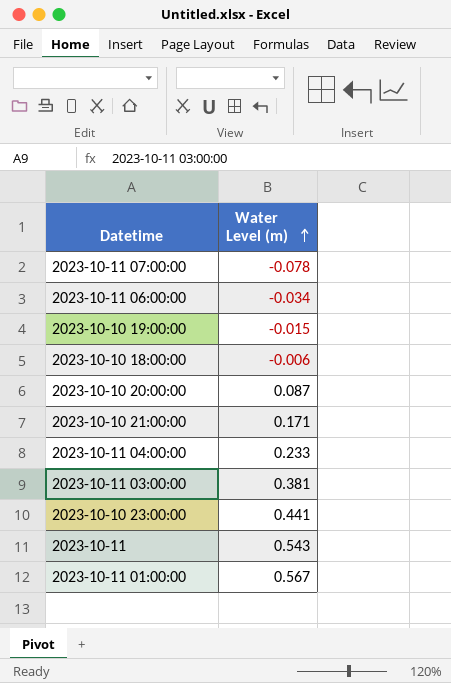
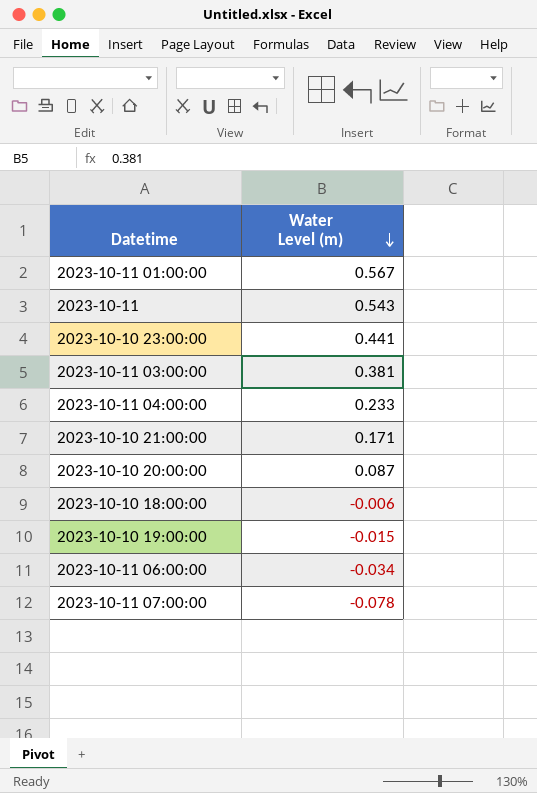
row order: Water Level (m) ascending -> Water Level (m) descending

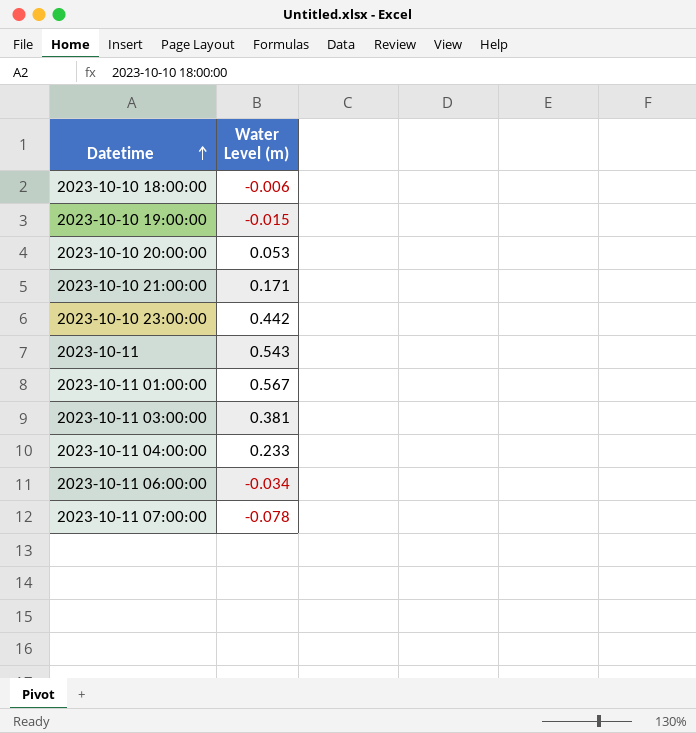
row order: Water Level (m) descending -> Datetime ascending
2023-10-10 20:00:00 | Water Level (m): 0.087 -> 0.053
2023-10-10 23:00:00 | Water Level (m): 0.441 -> 0.442

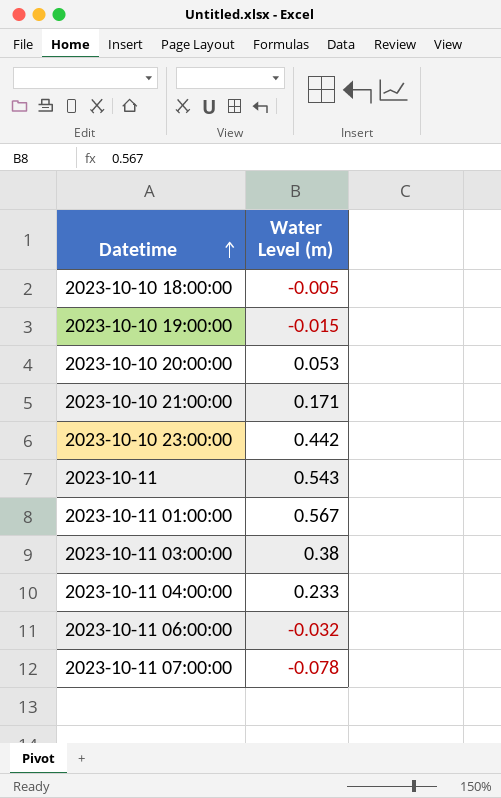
2023-10-10 18:00:00 | Water Level (m): -0.006 -> -0.005
2023-10-11 03:00:00 | Water Level (m): 0.381 -> 0.38
2023-10-11 06:00:00 | Water Level (m): -0.034 -> -0.032

